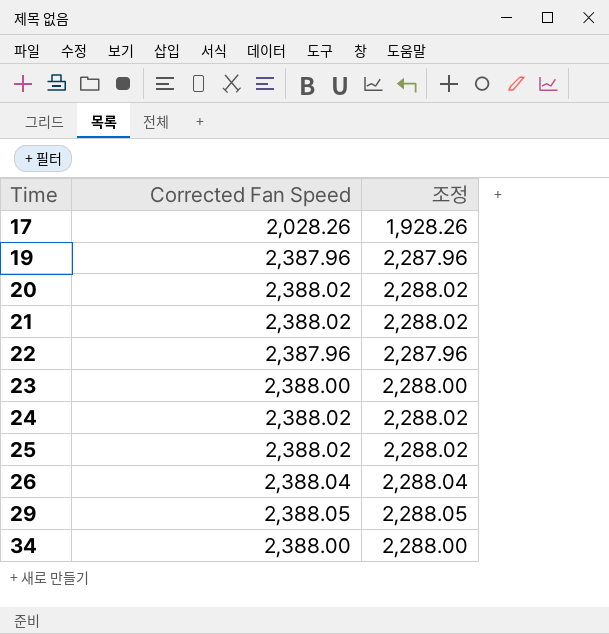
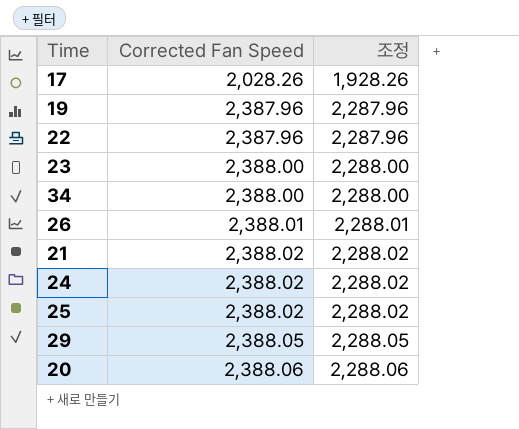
row order: Time ascending -> Corrected Fan Speed ascending
26 | Corrected Fan Speed: 2,388.04 -> 2,388.01
26 | 조정: 2,288.04 -> 2,288.01
20 | Corrected Fan Speed: 2,388.02 -> 2,388.06
20 | 조정: 2,288.02 -> 2,288.06

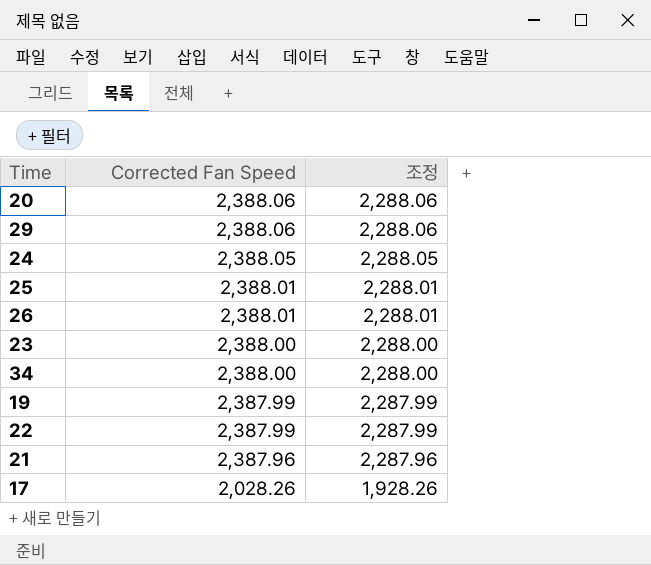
row order: Corrected Fan Speed ascending -> Corrected Fan Speed descending
29 | Corrected Fan Speed: 2,388.05 -> 2,388.06
29 | 조정: 2,288.05 -> 2,288.06
24 | Corrected Fan Speed: 2,388.02 -> 2,388.05
24 | 조정: 2,288.02 -> 2,288.05
25 | Corrected Fan Speed: 2,388.02 -> 2,388.01
25 | 조정: 2,288.02 -> 2,288.01
19 | Corrected Fan Speed: 2,387.96 -> 2,387.99
19 | 조정: 2,287.96 -> 2,287.99
22 | Corrected Fan Speed: 2,387.96 -> 2,387.99
22 | 조정: 2,287.96 -> 2,287.99
21 | Corrected Fan Speed: 2,388.02 -> 2,387.96
21 | 조정: 2,288.02 -> 2,287.96

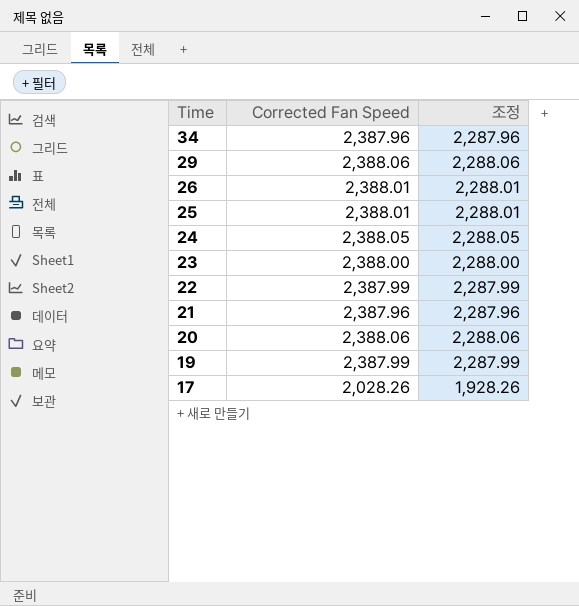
row order: Corrected Fan Speed descending -> Time descending
34 | Corrected Fan Speed: 2,388.00 -> 2,387.96
34 | 조정: 2,288.00 -> 2,287.96

